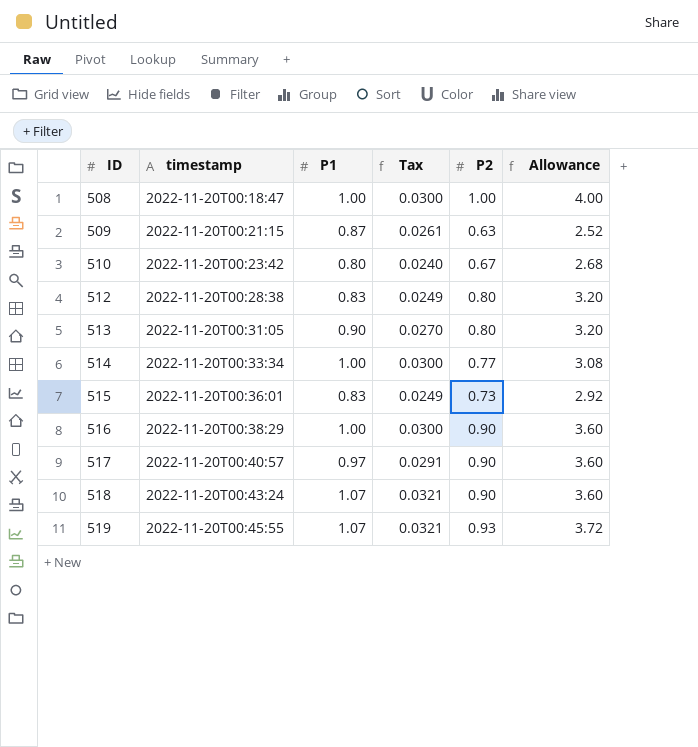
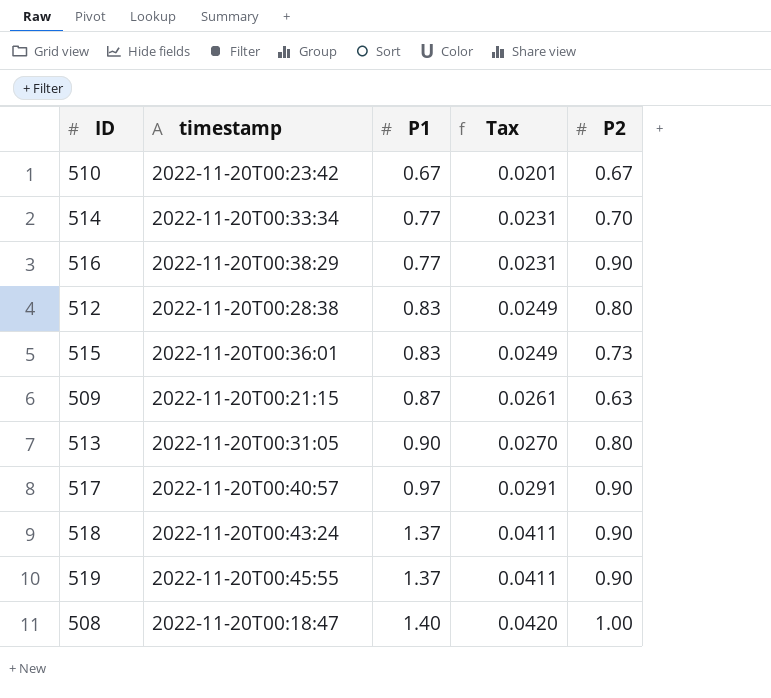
row order: ID ascending -> P1 ascending
column Allowance | formula: [P2] * 4 -> none
510 | P1: 0.80 -> 0.67
510 | Tax: 0.0240 -> 0.0201
514 | P1: 1.00 -> 0.77
514 | Tax: 0.0300 -> 0.0231
514 | P2: 0.77 -> 0.70
516 | P1: 1.00 -> 0.77
516 | Tax: 0.0300 -> 0.0231
518 | P1: 1.07 -> 1.37
518 | Tax: 0.0321 -> 0.0411
519 | P1: 1.07 -> 1.37
519 | Tax: 0.0321 -> 0.0411
519 | P2: 0.93 -> 0.90
508 | P1: 1.00 -> 1.40
508 | Tax: 0.0300 -> 0.0420

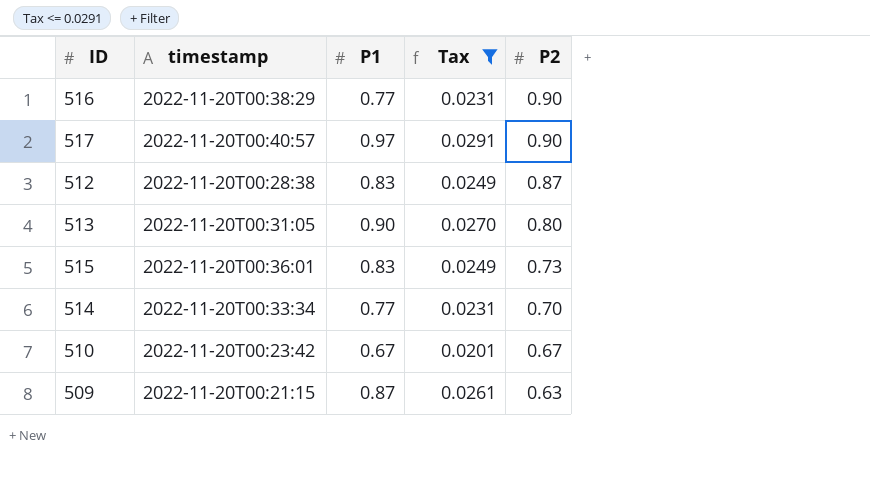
filter: none -> Tax <= 0.0291
row order: P1 ascending -> P2 descending
512 | P2: 0.80 -> 0.87

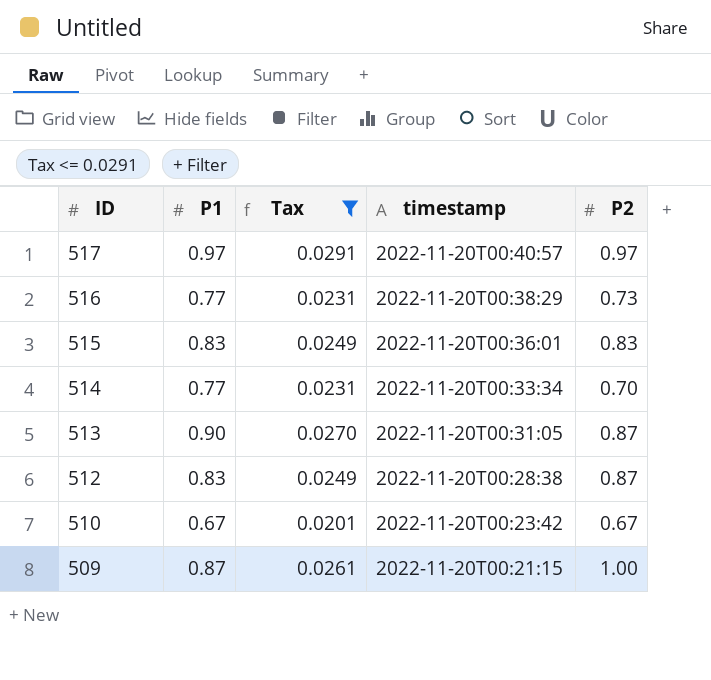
row order: P2 descending -> ID descending
column timestamp | position: 2 -> 4
517 | P2: 0.90 -> 0.97
516 | P2: 0.90 -> 0.73
515 | P2: 0.73 -> 0.83
513 | P2: 0.80 -> 0.87
509 | P2: 0.63 -> 1.00

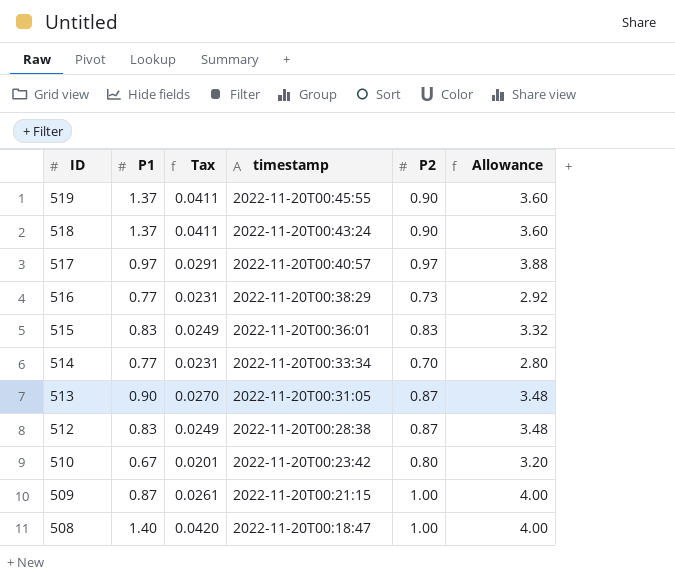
filter: Tax <= 0.0291 -> none
column Allowance | formula: none -> [P2] * 4
510 | P2: 0.67 -> 0.80

